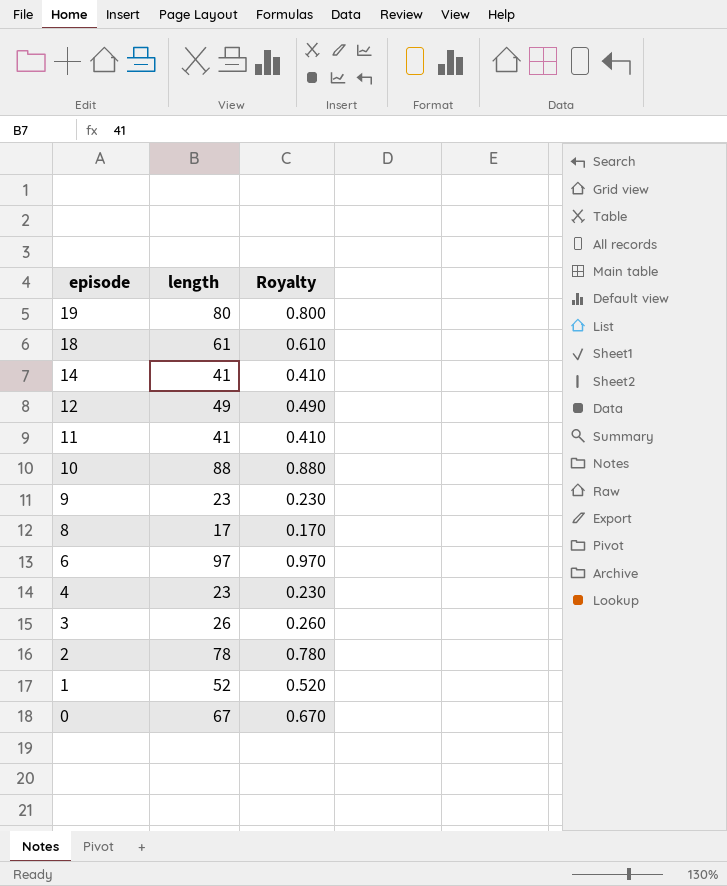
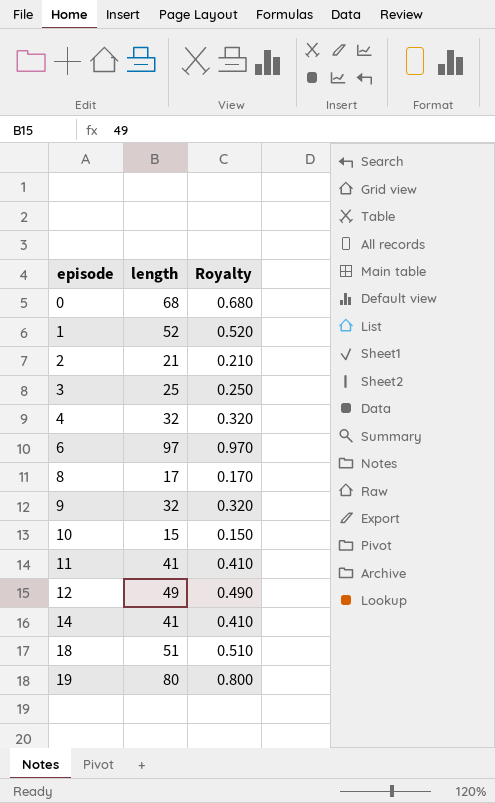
row order: episode descending -> episode ascending
0 | length: 67 -> 68
0 | Royalty: 0.670 -> 0.680
2 | length: 78 -> 21
2 | Royalty: 0.780 -> 0.210
3 | length: 26 -> 25
3 | Royalty: 0.260 -> 0.250
4 | length: 23 -> 32
4 | Royalty: 0.230 -> 0.320
9 | length: 23 -> 32
9 | Royalty: 0.230 -> 0.320
10 | length: 88 -> 15
10 | Royalty: 0.880 -> 0.150
18 | length: 61 -> 51
18 | Royalty: 0.610 -> 0.510

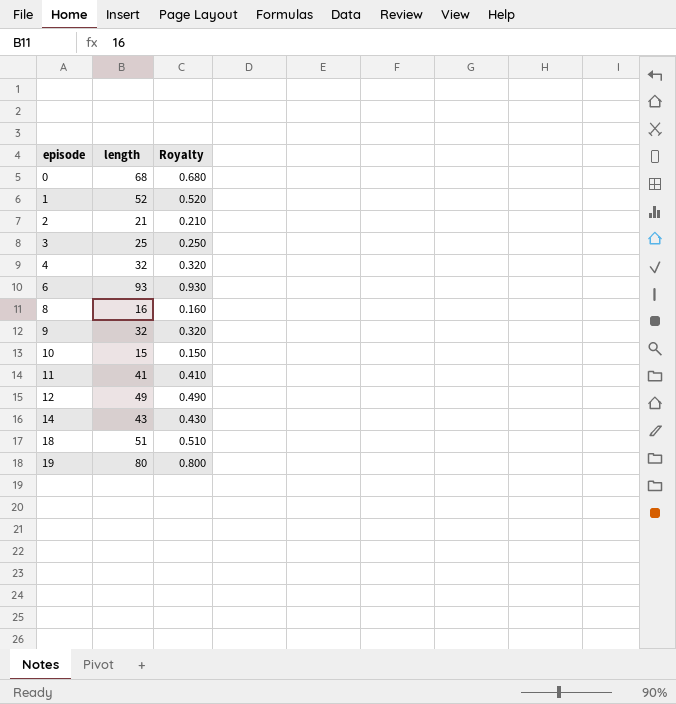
6 | length: 97 -> 93
6 | Royalty: 0.970 -> 0.930
8 | length: 17 -> 16
8 | Royalty: 0.170 -> 0.160
14 | length: 41 -> 43
14 | Royalty: 0.410 -> 0.430

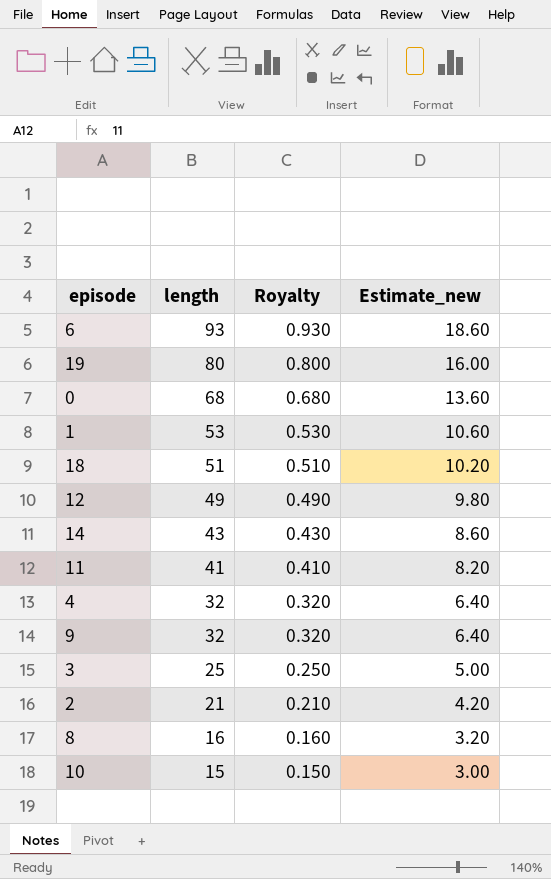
row order: episode ascending -> length descending
column Estimate_new | formula: none -> [length] * 0.2
1 | length: 52 -> 53
1 | Royalty: 0.520 -> 0.530

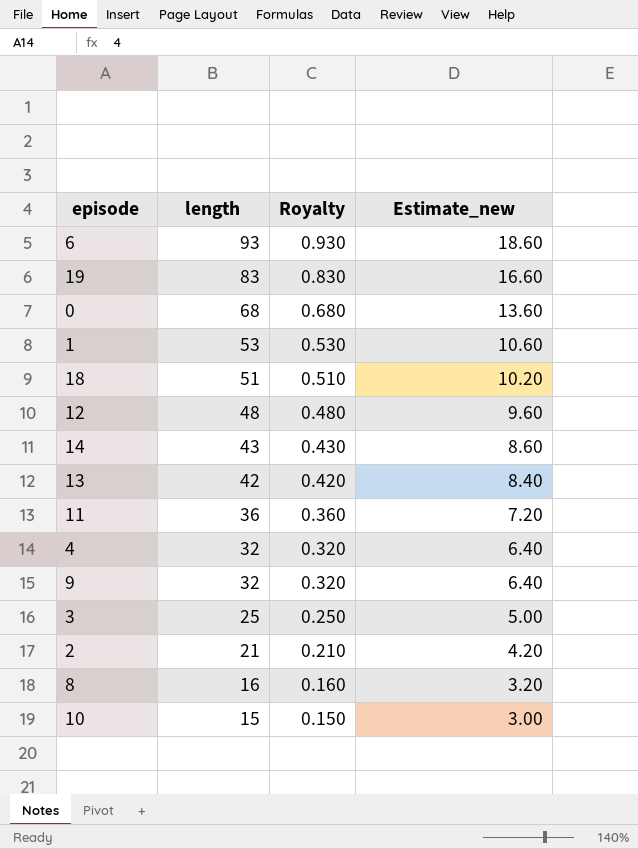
19 | length: 80 -> 83
19 | Royalty: 0.800 -> 0.830
19 | Estimate_new: 16.00 -> 16.60
12 | length: 49 -> 48
12 | Royalty: 0.490 -> 0.480
12 | Estimate_new: 9.80 -> 9.60
row 13: none -> 42 | 0.420 | 8.40
11 | length: 41 -> 36
11 | Royalty: 0.410 -> 0.360
11 | Estimate_new: 8.20 -> 7.20

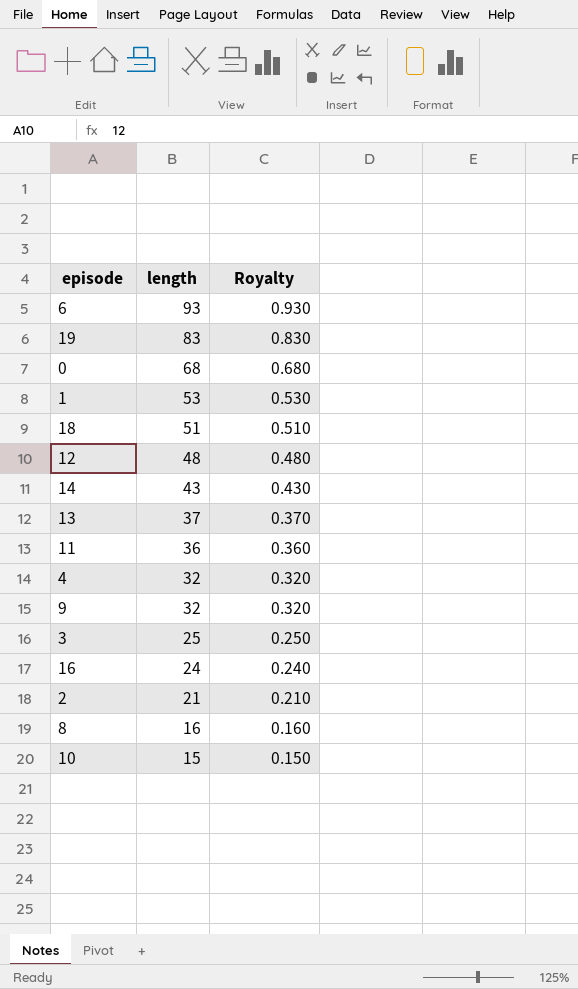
column Estimate_new | formula: [length] * 0.2 -> none
13 | length: 42 -> 37
13 | Royalty: 0.420 -> 0.370
row 16: none -> 24 | 0.240

